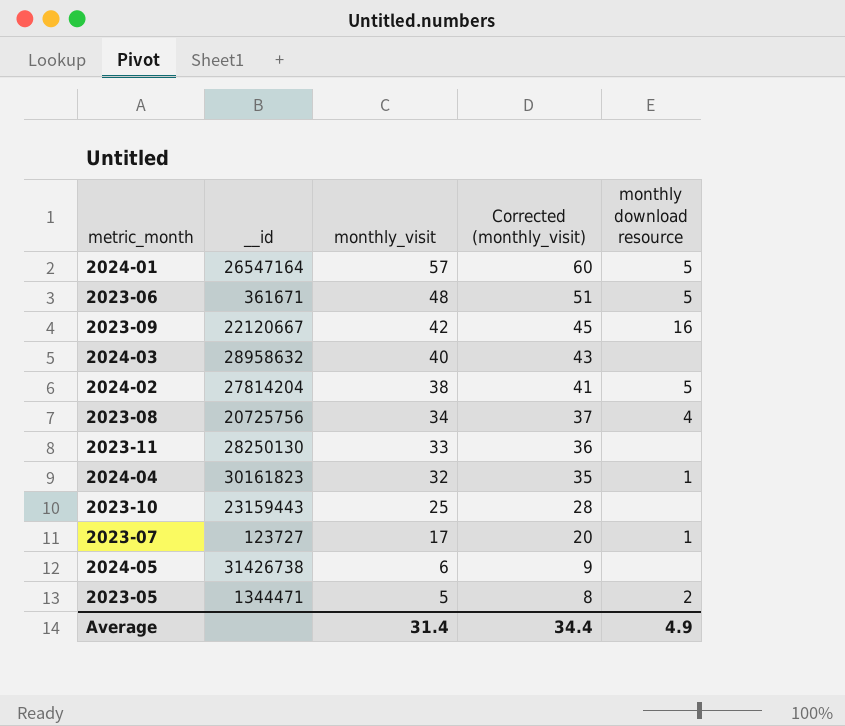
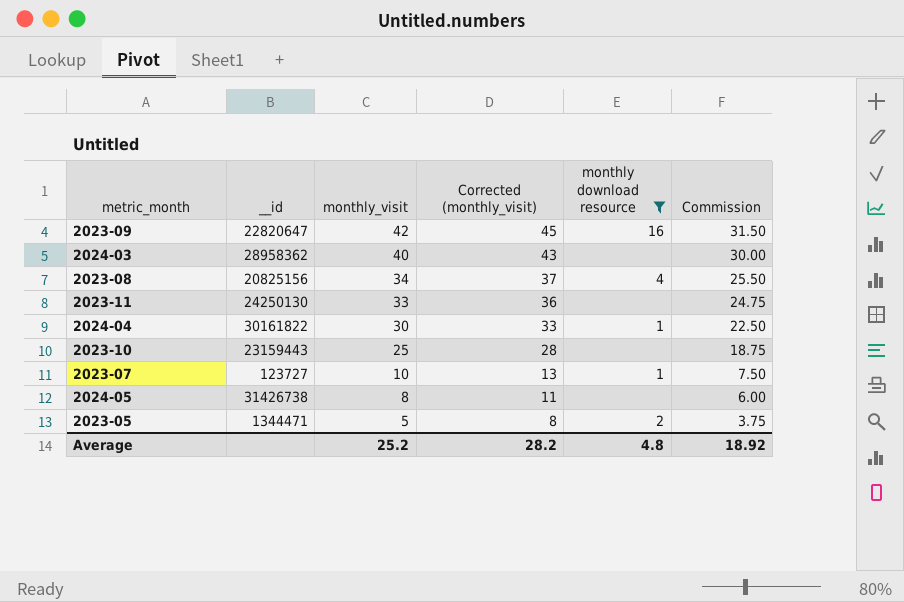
filter: none -> monthly download resource != 5
column Commission | formula: none -> [monthly_visit] * 0.75
2023-09 | __id: 22120667 -> 22820647
2024-03 | __id: 28958632 -> 28958362
2023-08 | __id: 20725756 -> 20825156
2023-11 | __id: 28250130 -> 24250130
2024-04 | __id: 30161823 -> 30161822
2024-04 | monthly_visit: 32 -> 30
2024-04 | Corrected (monthly_visit): 35 -> 33
2023-07 | monthly_visit: 17 -> 10
2023-07 | Corrected (monthly_visit): 20 -> 13
2024-05 | monthly_visit: 6 -> 8
2024-05 | Corrected (monthly_visit): 9 -> 11
Average | monthly_visit: 31.4 -> 25.2
Average | Corrected (monthly_visit): 34.4 -> 28.2
Average | monthly download resource: 4.9 -> 4.8

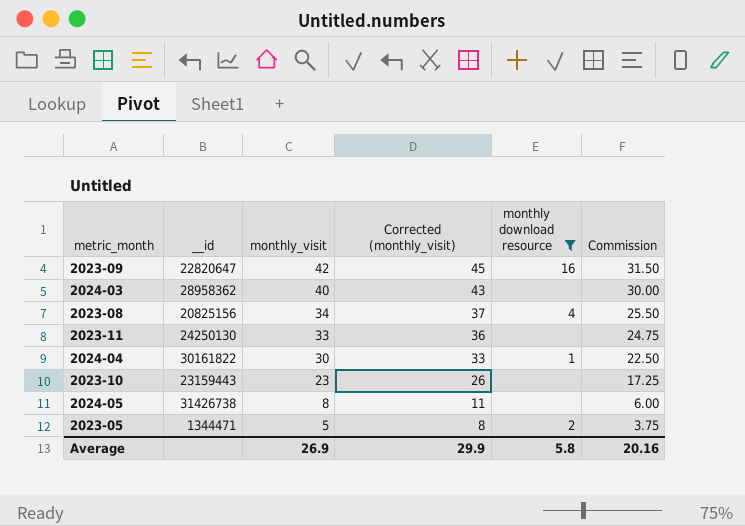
row 2023-07: 123727 | 10 | 13 | 1 | 7.50 -> none
2023-10 | monthly_visit: 25 -> 23
2023-10 | Corrected (monthly_visit): 28 -> 26
2023-10 | Commission: 18.75 -> 17.25
Average | monthly_visit: 25.2 -> 26.9
Average | Corrected (monthly_visit): 28.2 -> 29.9
Average | monthly download resource: 4.8 -> 5.8
Average | Commission: 18.92 -> 20.16

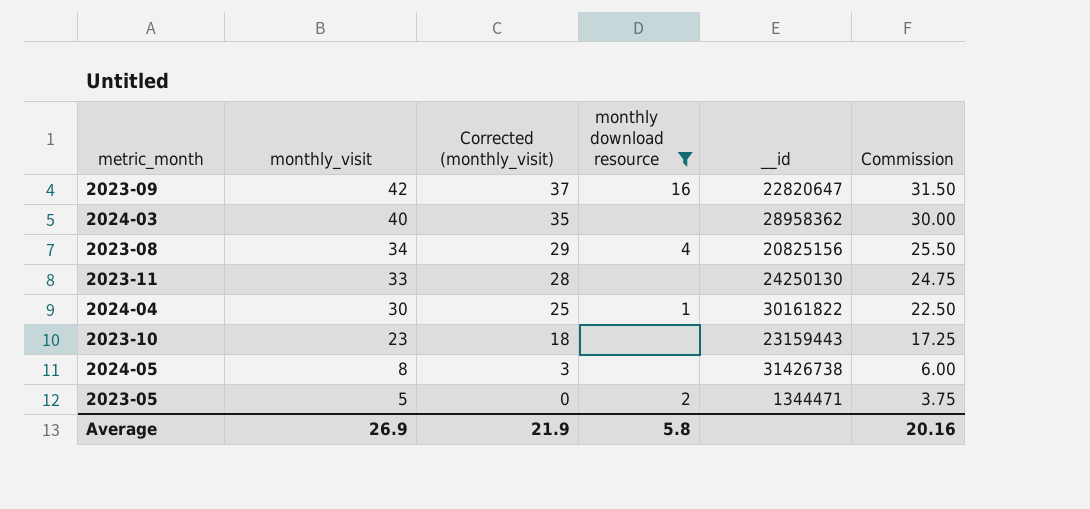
column Corrected (monthly_visit) | formula: [monthly_visit] + 3 -> [monthly_visit] - 5
column __id | position: 2 -> 5
Average | Corrected (monthly_visit): 29.9 -> 21.9

